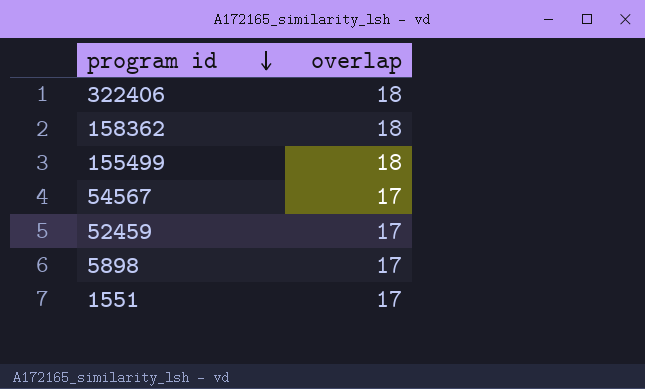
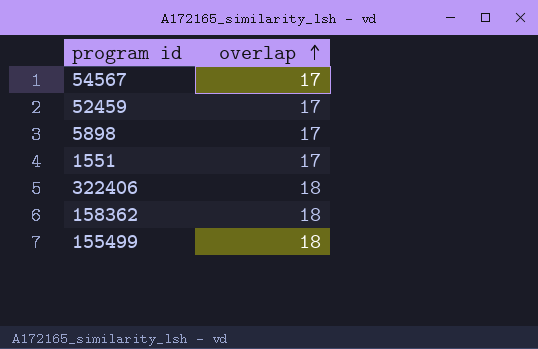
row order: program id descending -> overlap ascending

